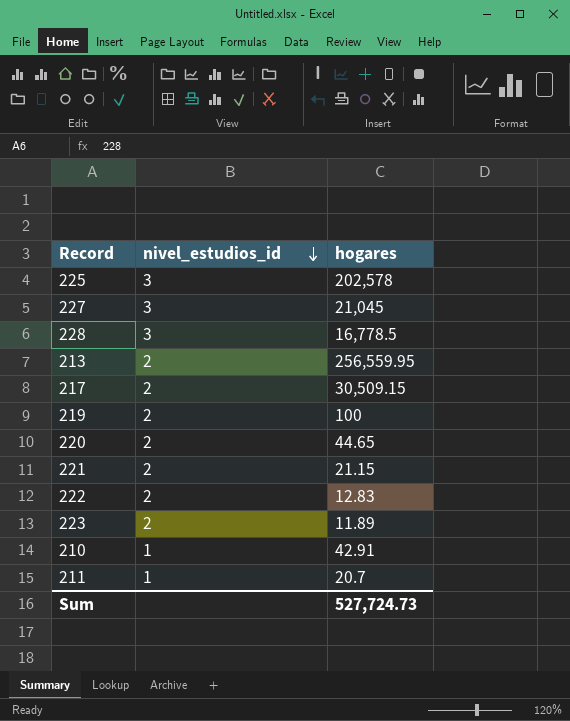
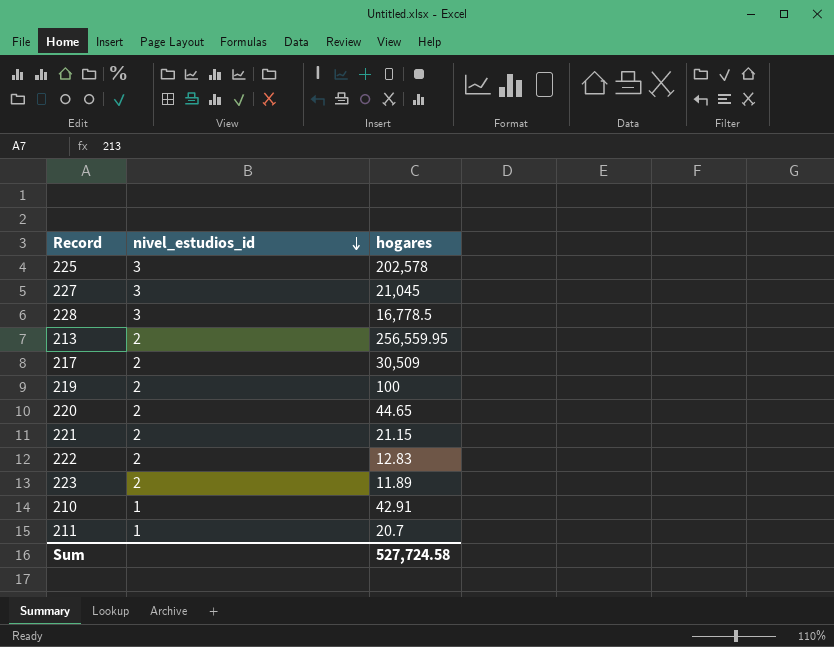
217 | hogares: 30,509.15 -> 30,509
Sum | hogares: 527,724.73 -> 527,724.58

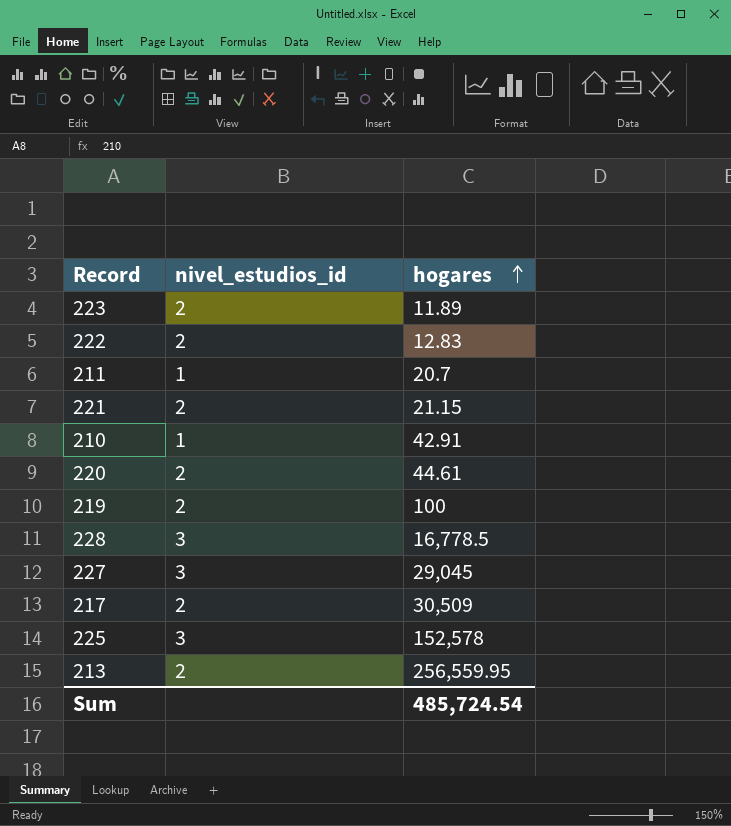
row order: nivel_estudios_id descending -> hogares ascending
220 | hogares: 44.65 -> 44.61
227 | hogares: 21,045 -> 29,045
225 | hogares: 202,578 -> 152,578
Sum | hogares: 527,724.58 -> 485,724.54

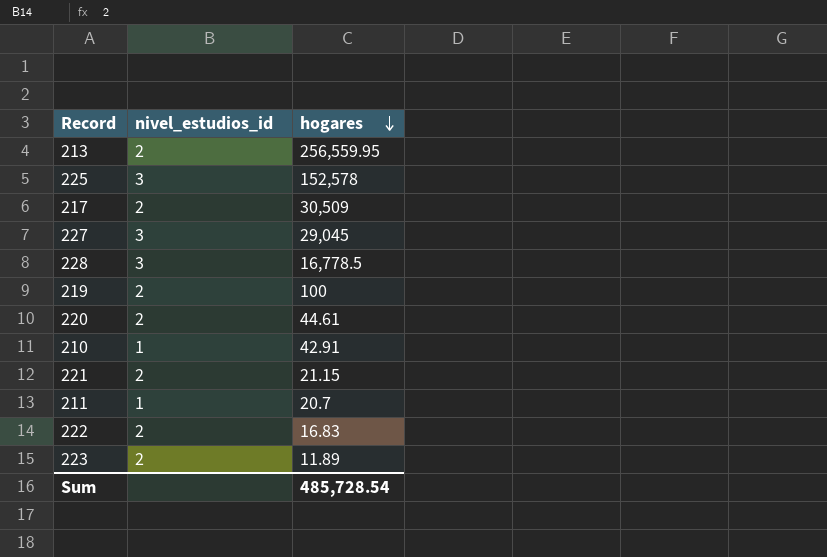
row order: hogares ascending -> hogares descending
222 | hogares: 12.83 -> 16.83
Sum | hogares: 485,724.54 -> 485,728.54

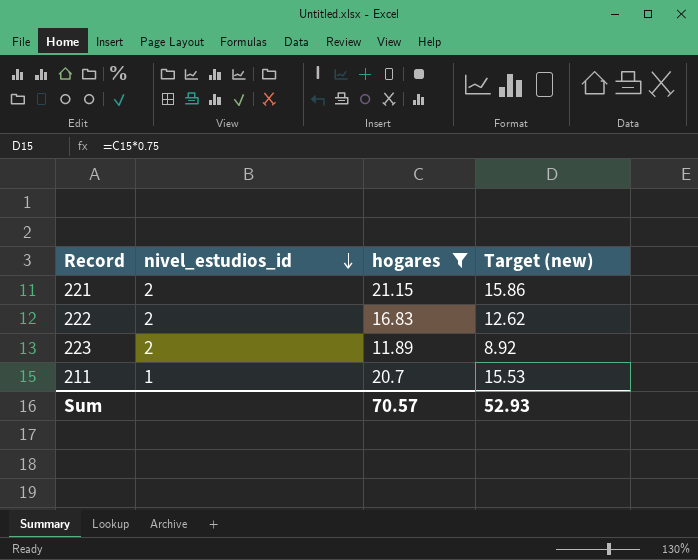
filter: none -> hogares <= 21.15
row order: hogares descending -> nivel_estudios_id descending
column Target (new) | formula: none -> [hogares] * 0.75
Sum | hogares: 485,728.54 -> 70.57

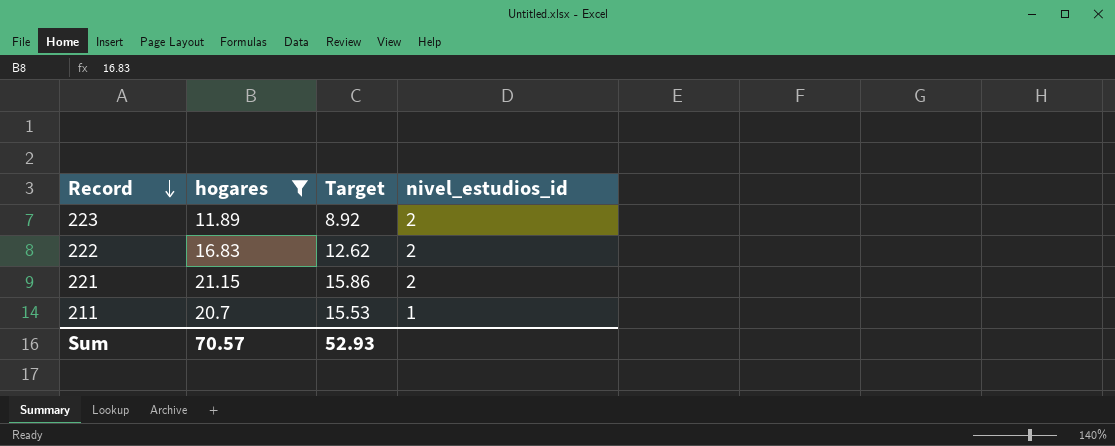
row order: nivel_estudios_id descending -> Record descending
column name: Target (new) -> Target
column nivel_estudios_id | position: 2 -> 4

